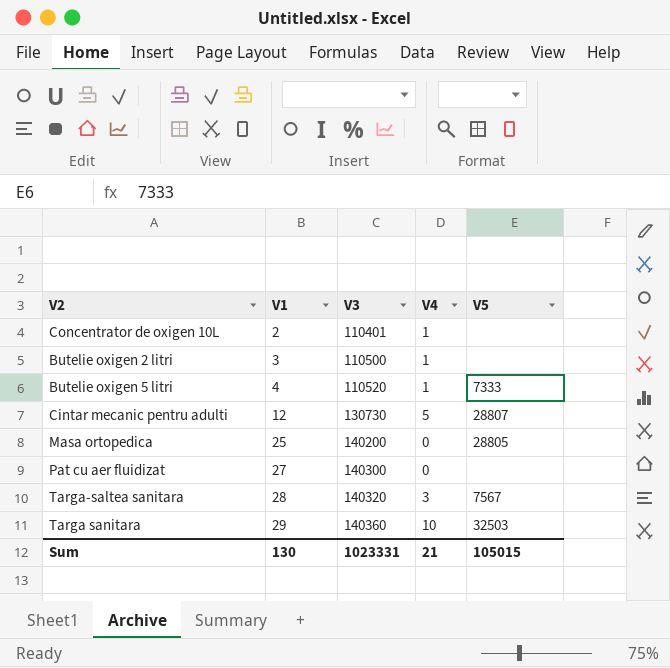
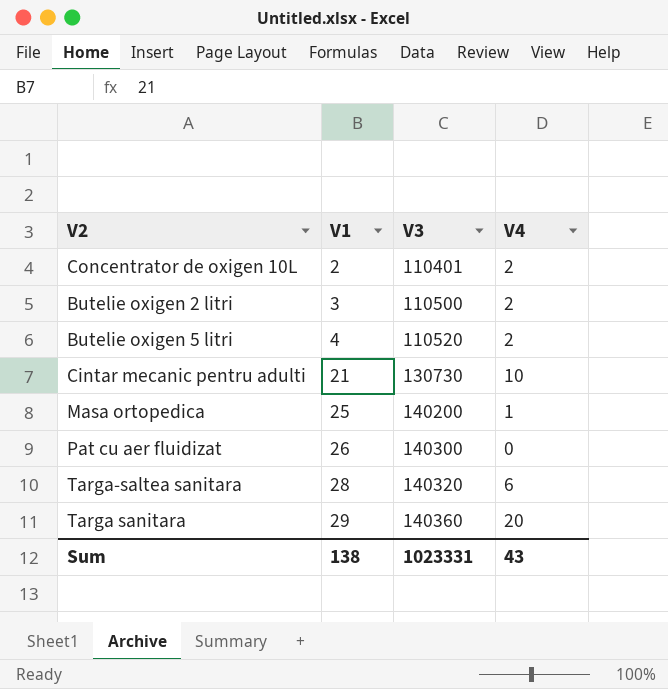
column V5 | position: 5 -> none
Concentrator de oxigen 10L | V4: 1 -> 2
Butelie oxigen 2 litri | V4: 1 -> 2
Butelie oxigen 5 litri | V4: 1 -> 2
Cintar mecanic pentru adulti | V1: 12 -> 21
Cintar mecanic pentru adulti | V4: 5 -> 10
Masa ortopedica | V4: 0 -> 1
Pat cu aer fluidizat | V1: 27 -> 26
Targa-saltea sanitara | V4: 3 -> 6
Targa sanitara | V4: 10 -> 20
Sum | V1: 130 -> 138
Sum | V4: 21 -> 43

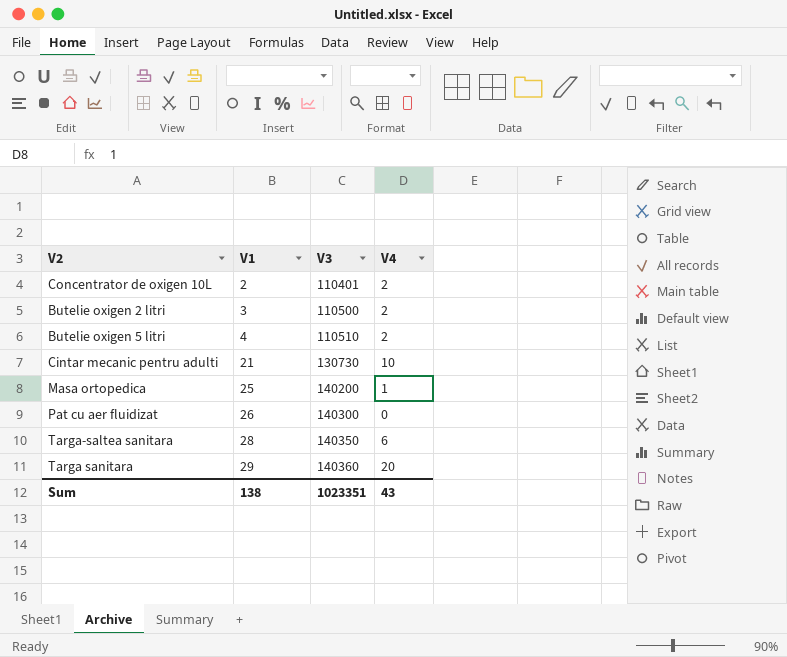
Butelie oxigen 5 litri | V3: 110520 -> 110510
Targa-saltea sanitara | V3: 140320 -> 140350
Sum | V3: 1023331 -> 1023351

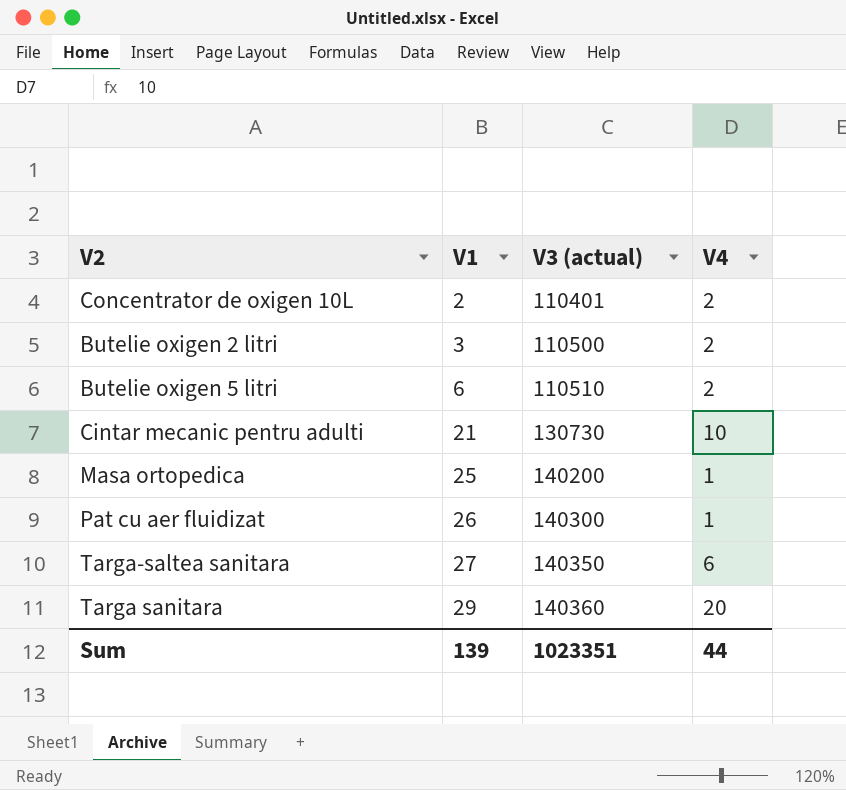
column name: V3 -> V3 (actual)
Butelie oxigen 5 litri | V1: 4 -> 6
Pat cu aer fluidizat | V4: 0 -> 1
Targa-saltea sanitara | V1: 28 -> 27
Sum | V1: 138 -> 139
Sum | V4: 43 -> 44

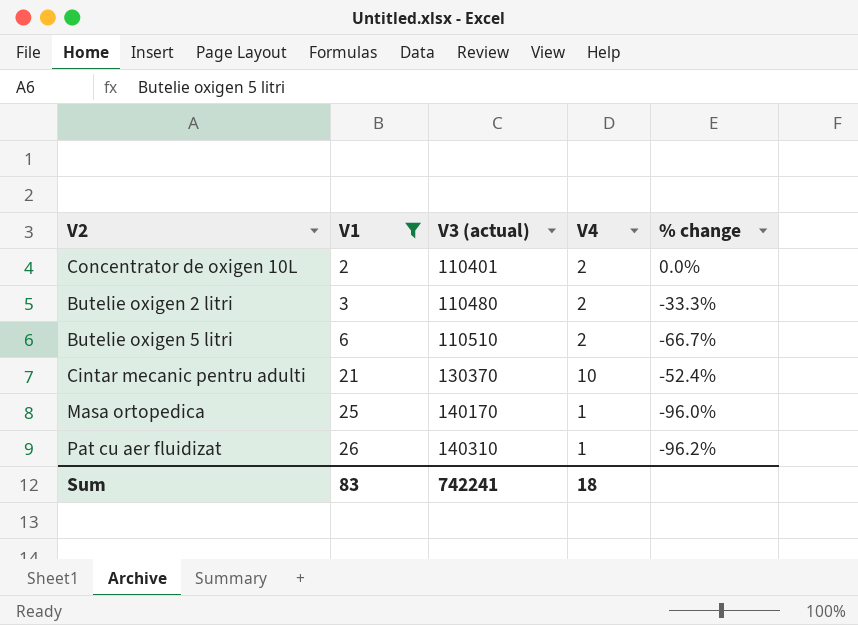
filter: none -> V1 <= 26
column % change | formula: none -> ([V4] - [V1]) / [V1]
Butelie oxigen 2 litri | V3 (actual): 110500 -> 110480
Cintar mecanic pentru adulti | V3 (actual): 130730 -> 130370
Masa ortopedica | V3 (actual): 140200 -> 140170
Pat cu aer fluidizat | V3 (actual): 140300 -> 140310
Sum | V1: 139 -> 83
Sum | V3 (actual): 1023351 -> 742241
Sum | V4: 44 -> 18

